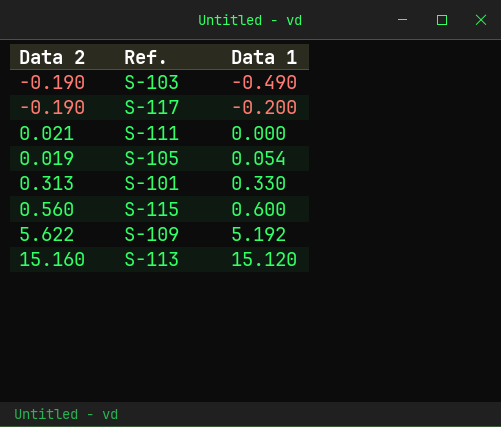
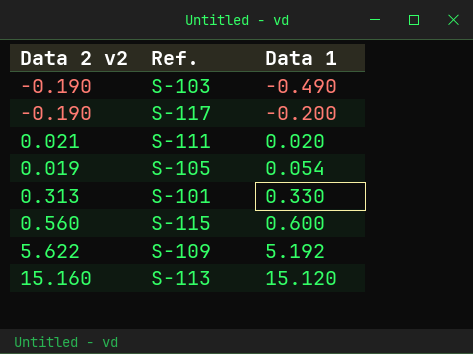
column name: Data 2 -> Data 2 v2
S-111 | Data 1: 0.000 -> 0.020

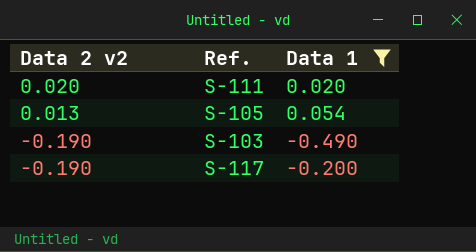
filter: none -> Data 1 <= 0.054
row order: Data 1 ascending -> Data 2 v2 descending
S-111 | Data 2 v2: 0.021 -> 0.020
S-105 | Data 2 v2: 0.019 -> 0.013

